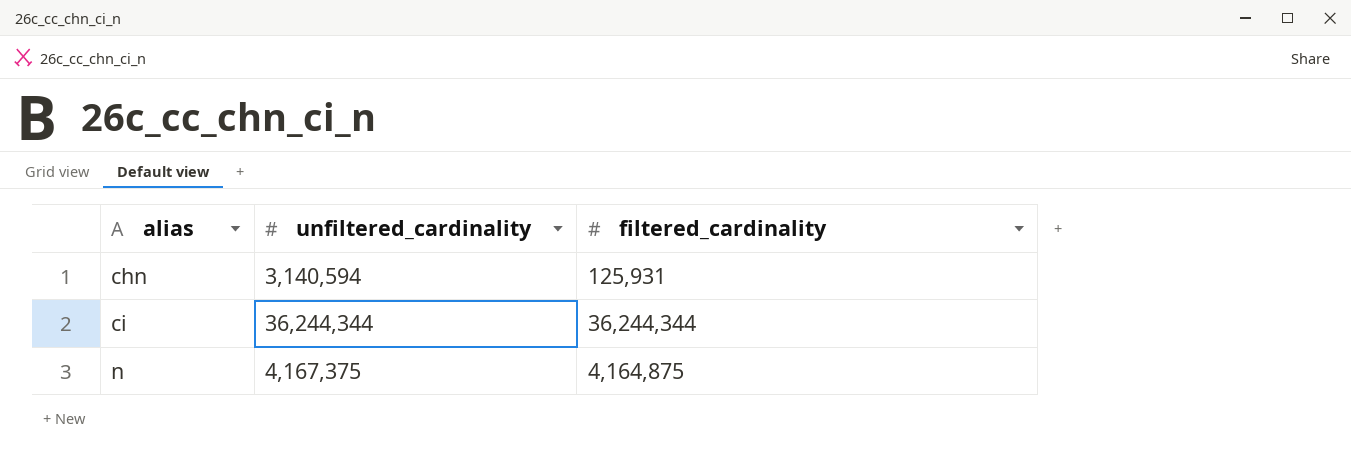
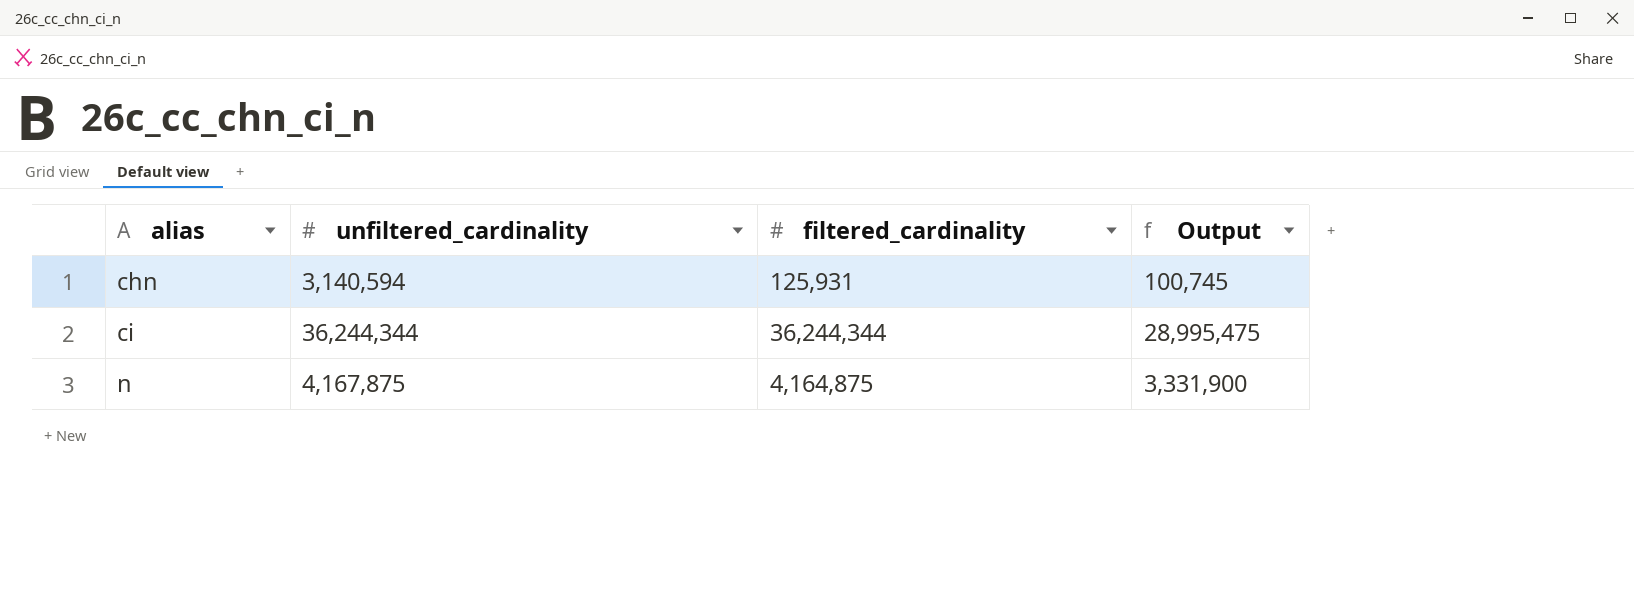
column Output | formula: none -> [filtered_cardinality] * 0.8
n | unfiltered_cardinality: 4,167,375 -> 4,167,875

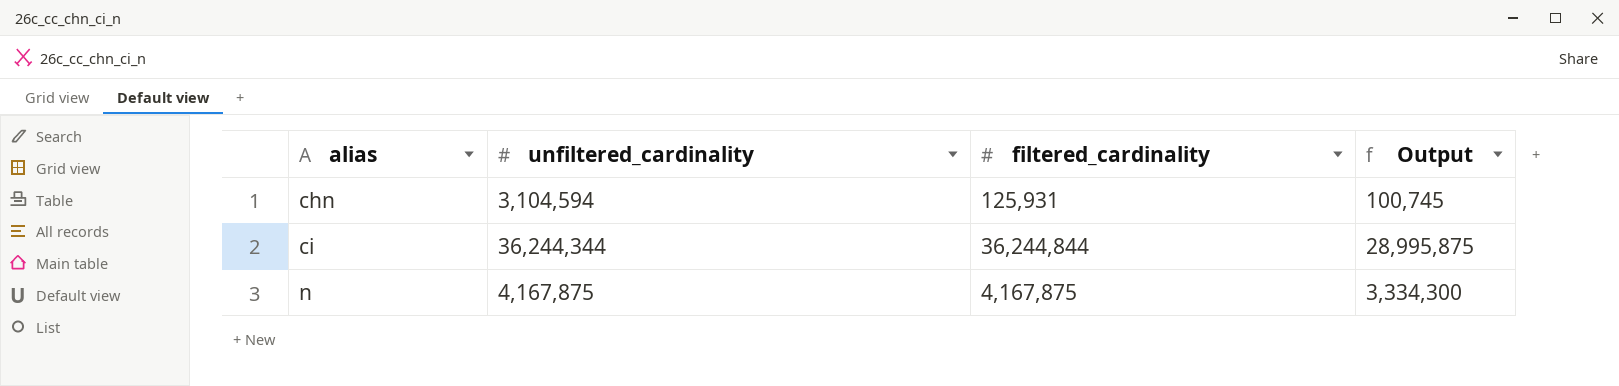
chn | unfiltered_cardinality: 3,140,594 -> 3,104,594
ci | filtered_cardinality: 36,244,344 -> 36,244,844
ci | Output: 28,995,475 -> 28,995,875
n | filtered_cardinality: 4,164,875 -> 4,167,875
n | Output: 3,331,900 -> 3,334,300

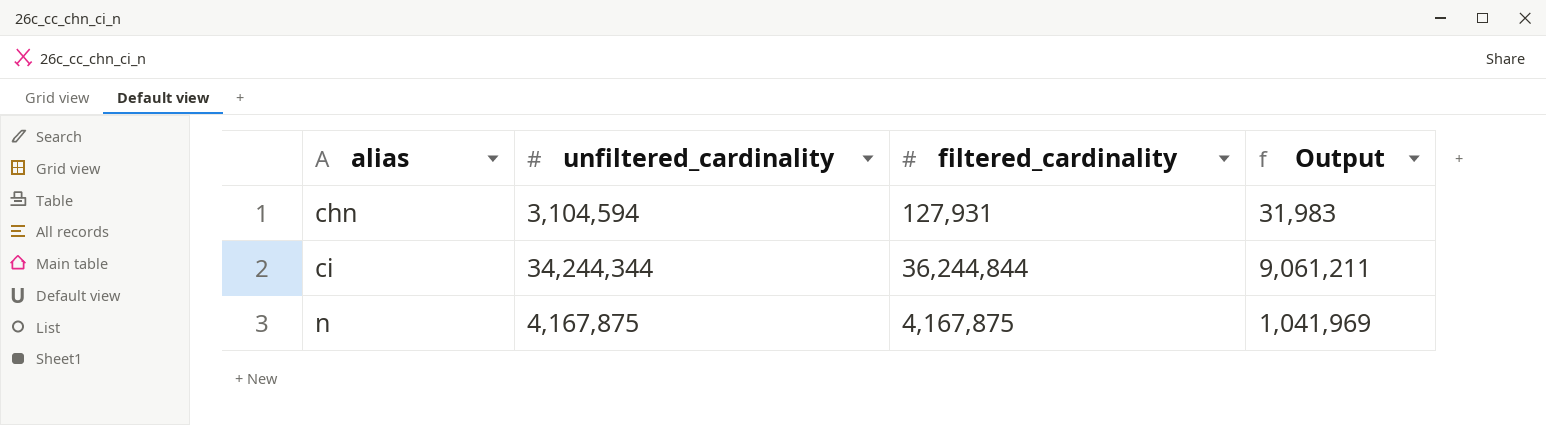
column Output | formula: [filtered_cardinality] * 0.8 -> [filtered_cardinality] * 0.25
chn | filtered_cardinality: 125,931 -> 127,931
ci | unfiltered_cardinality: 36,244,344 -> 34,244,344

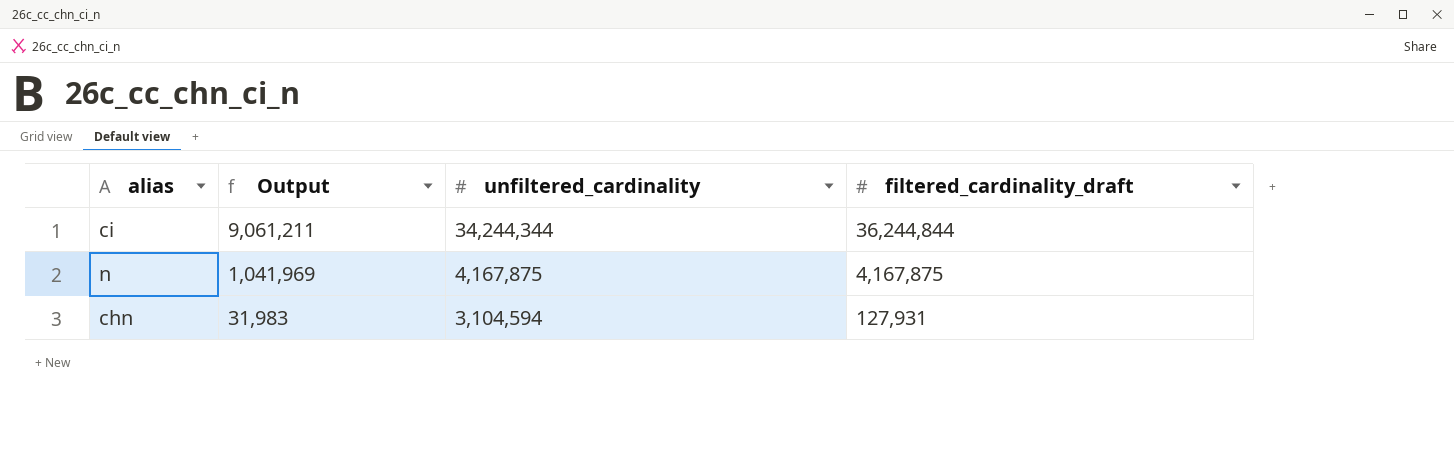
row order: alias ascending -> Output descending
column Output | position: 4 -> 2
column name: filtered_cardinality -> filtered_cardinality_draft

